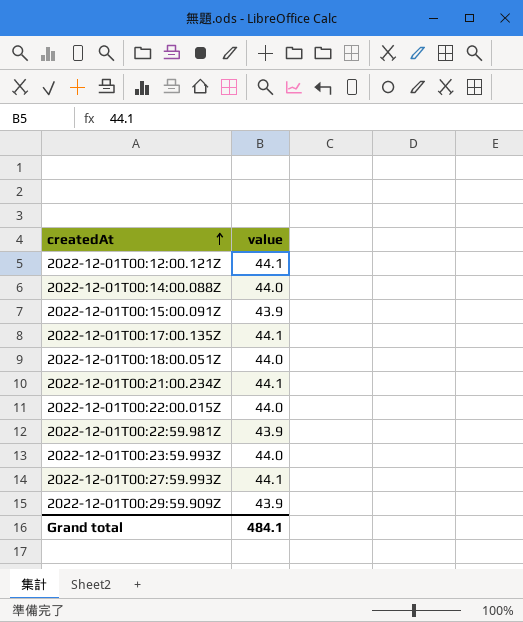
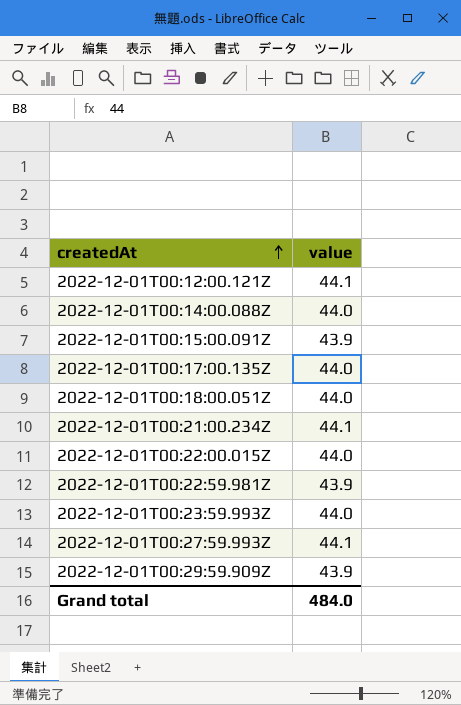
2022-12-01T00:17:00.135Z | value: 44.1 -> 44.0
Grand total | value: 484.1 -> 484.0

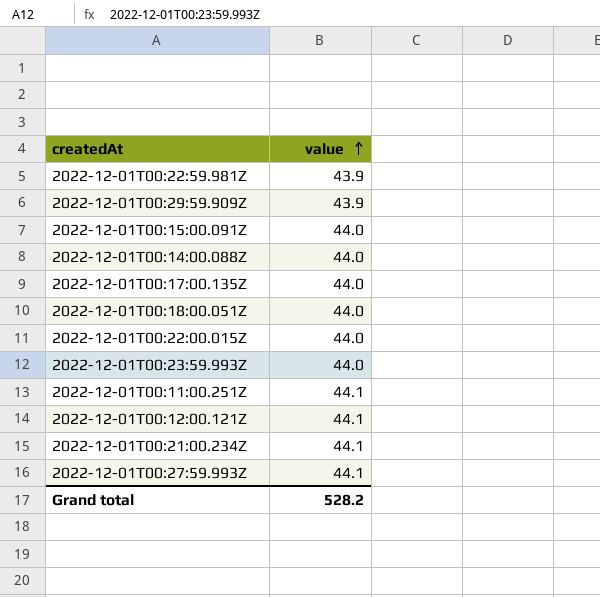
row order: createdAt ascending -> value ascending
2022-12-01T00:15:00.091Z | value: 43.9 -> 44.0
row 2022-12-01T00:11:00.251Z: none -> 44.1
Grand total | value: 484.0 -> 528.2

